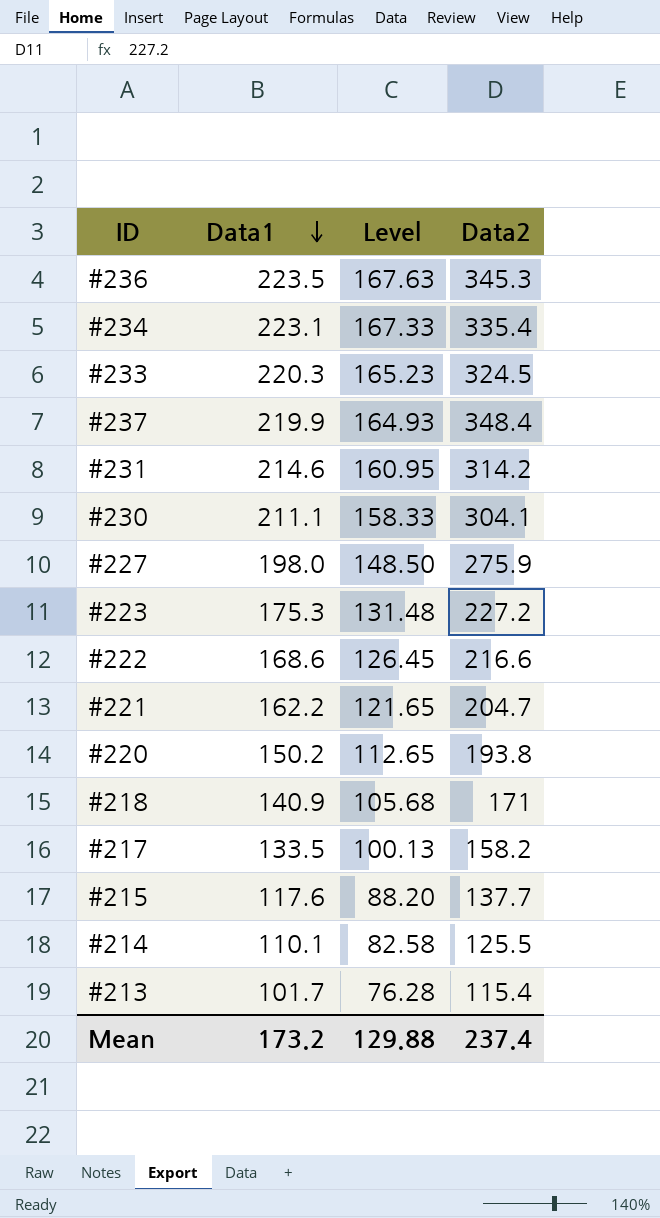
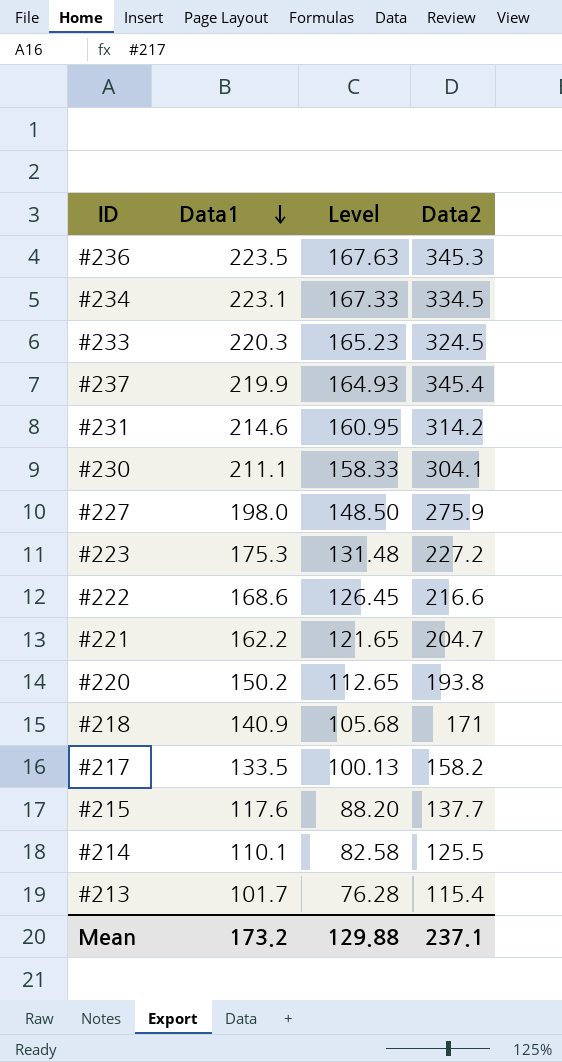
#234 | Data2: 335.4 -> 334.5
#237 | Data2: 348.4 -> 345.4
Mean | Data2: 237.4 -> 237.1

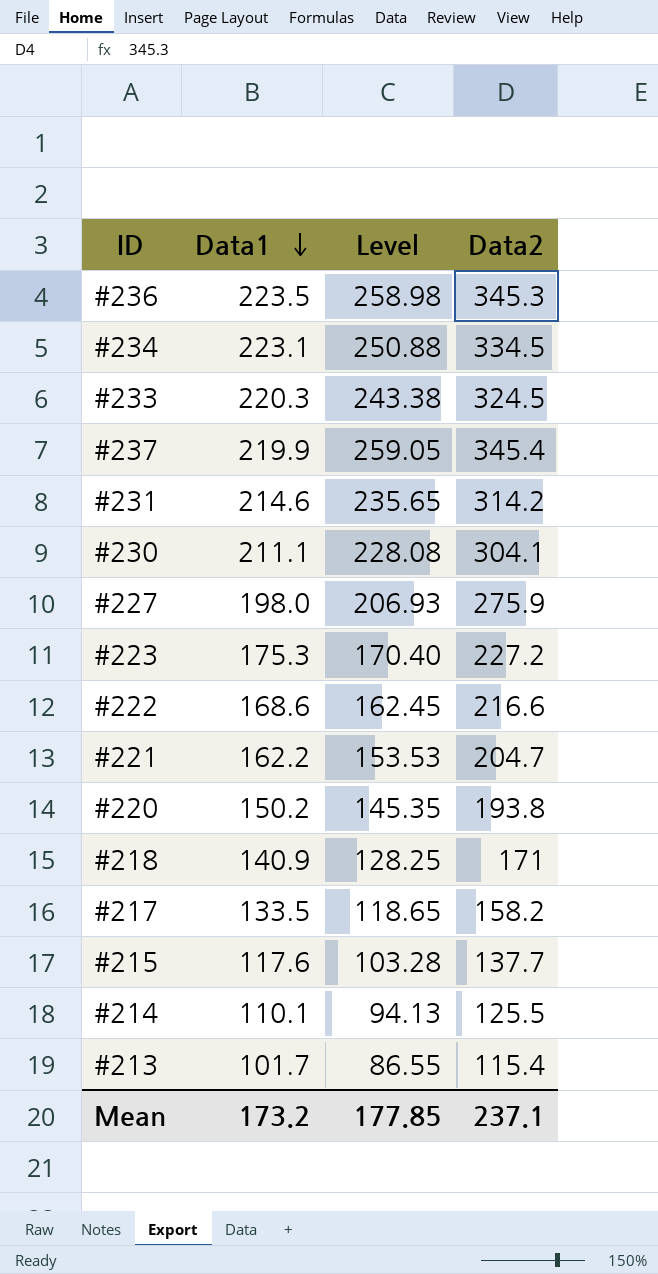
column Level | formula: [Data1] * 0.75 -> [Data2] * 0.75
Mean | Level: 129.88 -> 177.85

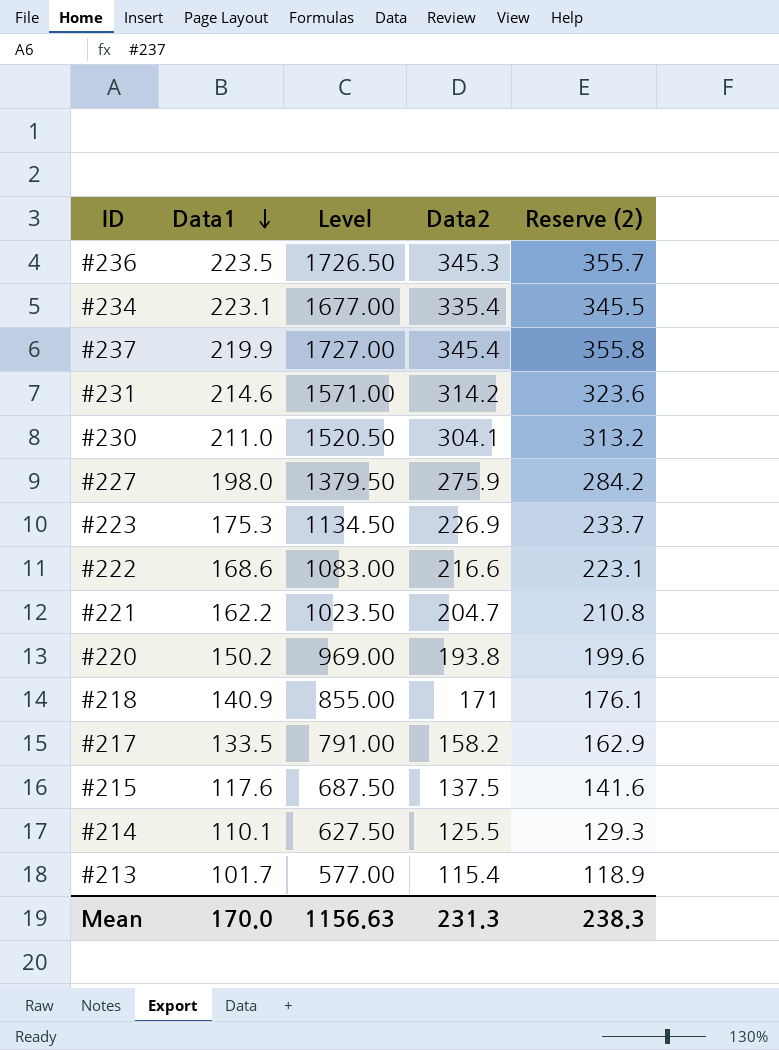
column Level | formula: [Data2] * 0.75 -> [Data2] * 5
column Reserve (2) | formula: none -> [Data2] * 1.03
row #233: 220.3 | 243.38 | 324.5 -> none
#234 | Data2: 334.5 -> 335.4
#230 | Data1: 211.1 -> 211.0
#223 | Data2: 227.2 -> 226.9
#215 | Data2: 137.7 -> 137.5
Mean | Data1: 173.2 -> 170.0
Mean | Level: 177.85 -> 1156.63
Mean | Data2: 237.1 -> 231.3

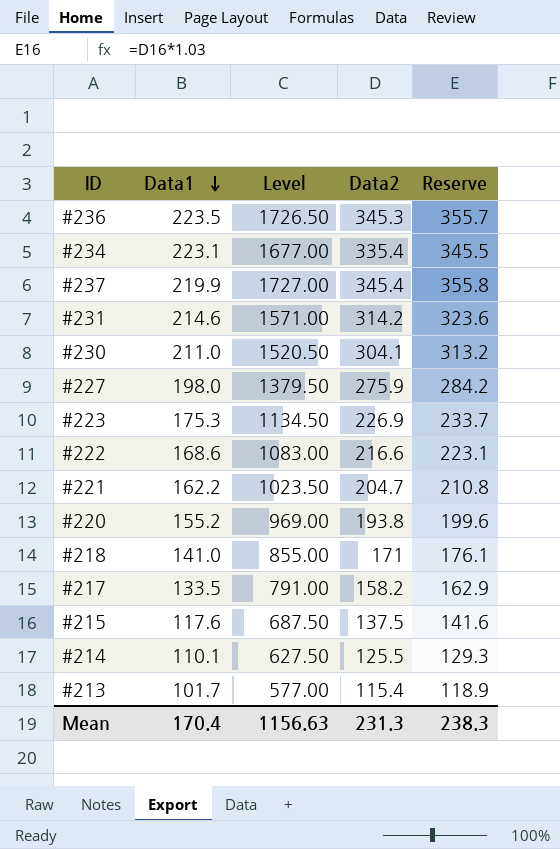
column name: Reserve (2) -> Reserve
#220 | Data1: 150.2 -> 155.2
#218 | Data1: 140.9 -> 141.0
Mean | Data1: 170.0 -> 170.4

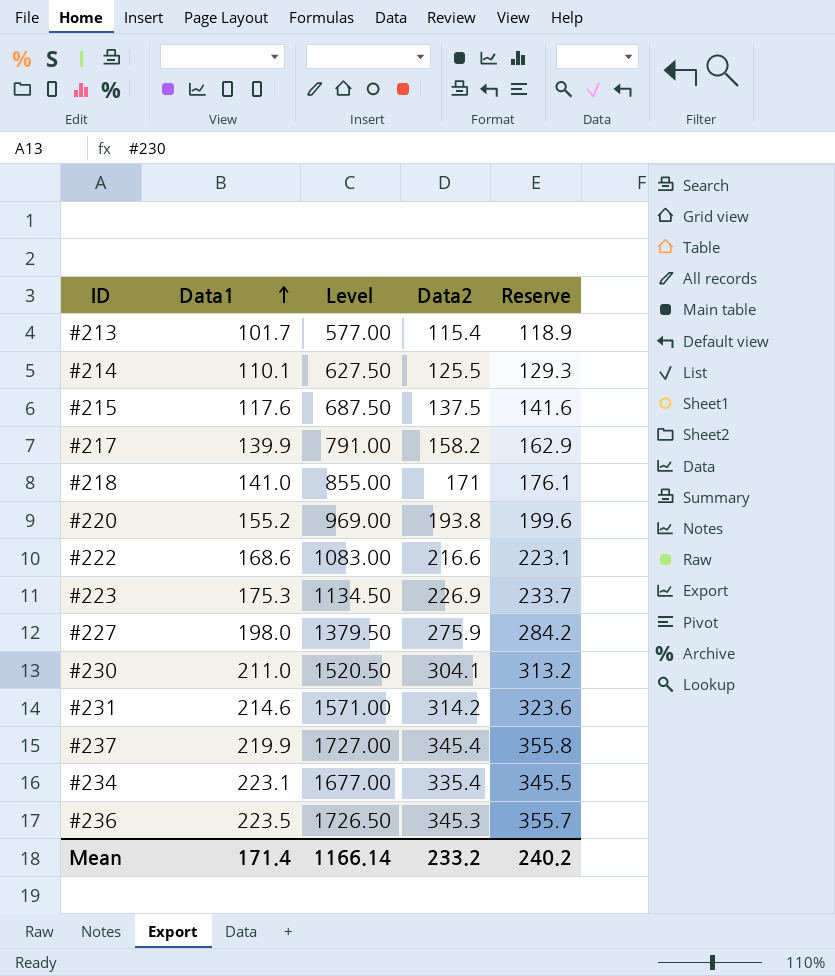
row order: Data1 descending -> Data1 ascending
row #221: 162.2 | 1023.50 | 204.7 | 210.8 -> none
#217 | Data1: 133.5 -> 139.9
Mean | Data1: 170.4 -> 171.4
Mean | Level: 1156.63 -> 1166.14
Mean | Data2: 231.3 -> 233.2
Mean | Reserve: 238.3 -> 240.2

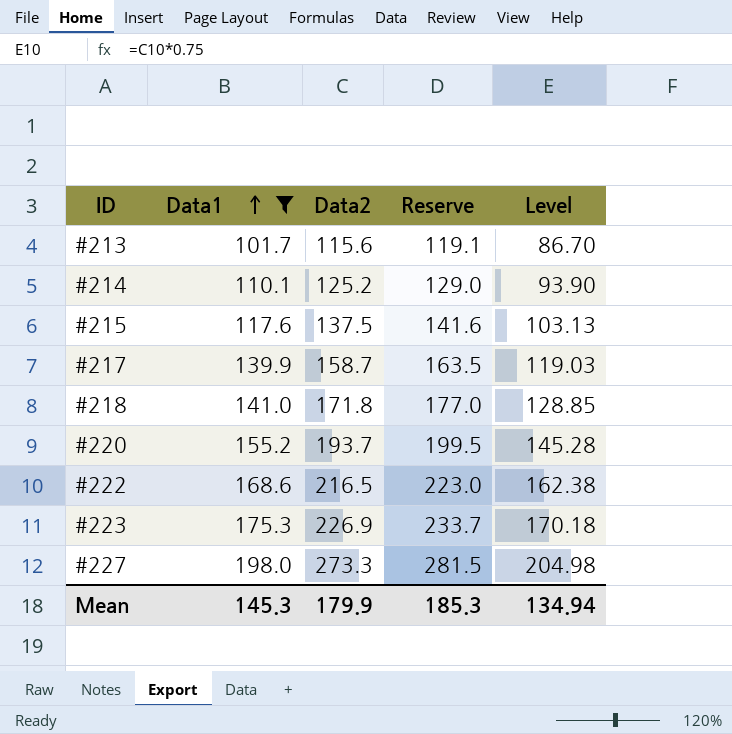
filter: none -> Data1 <= 198.0
column Level | formula: [Data2] * 5 -> [Data2] * 0.75
column Level | position: 3 -> 5
#213 | Data2: 115.4 -> 115.6
#213 | Reserve: 118.9 -> 119.1
#214 | Data2: 125.5 -> 125.2
#214 | Reserve: 129.3 -> 129.0
#217 | Data2: 158.2 -> 158.7
#217 | Reserve: 162.9 -> 163.5
#218 | Data2: 171 -> 171.8
#218 | Reserve: 176.1 -> 177.0
#220 | Data2: 193.8 -> 193.7
#220 | Reserve: 199.6 -> 199.5
#222 | Data2: 216.6 -> 216.5
#222 | Reserve: 223.1 -> 223.0
#227 | Data2: 275.9 -> 273.3
#227 | Reserve: 284.2 -> 281.5
Mean | Data1: 171.4 -> 145.3
Mean | Data2: 233.2 -> 179.9
Mean | Reserve: 240.2 -> 185.3
Mean | Level: 1166.14 -> 134.94

